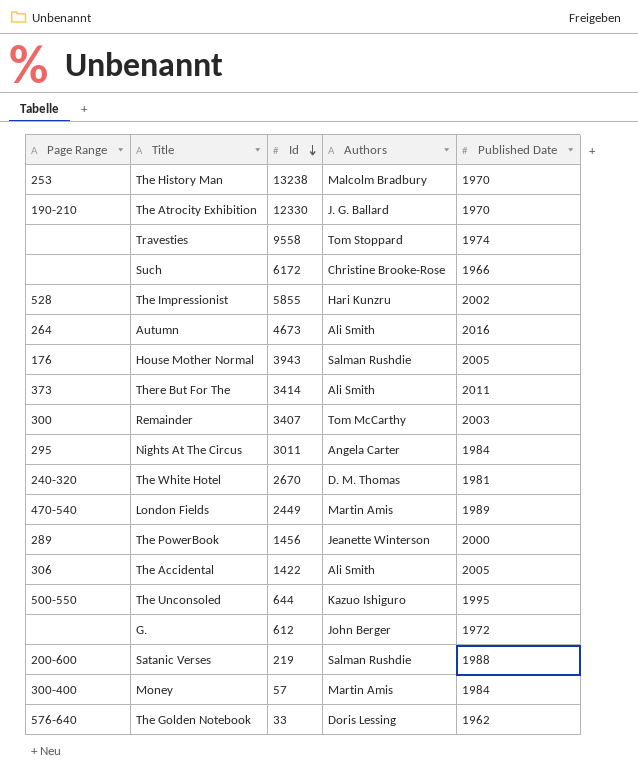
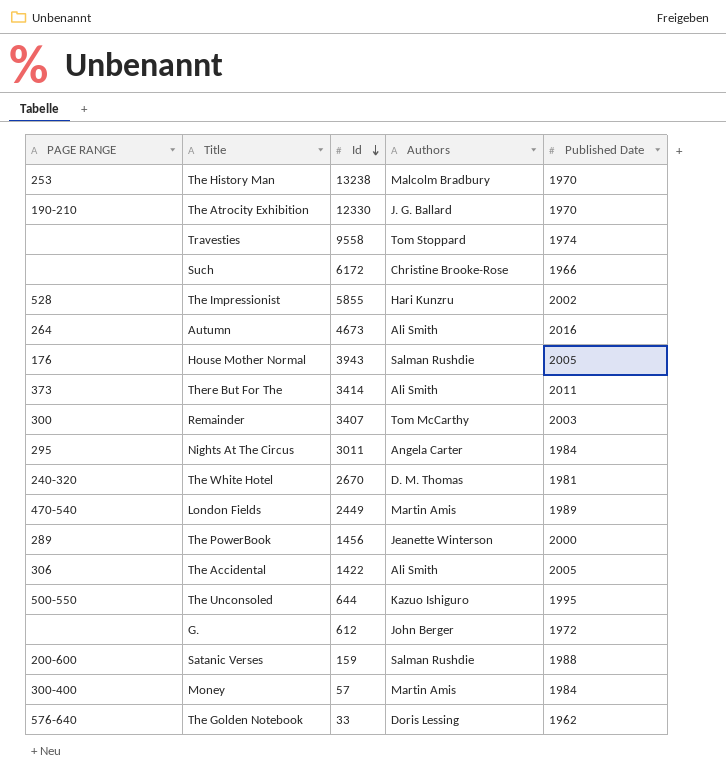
column name: Page Range -> PAGE RANGE
Satanic Verses | Id: 219 -> 159

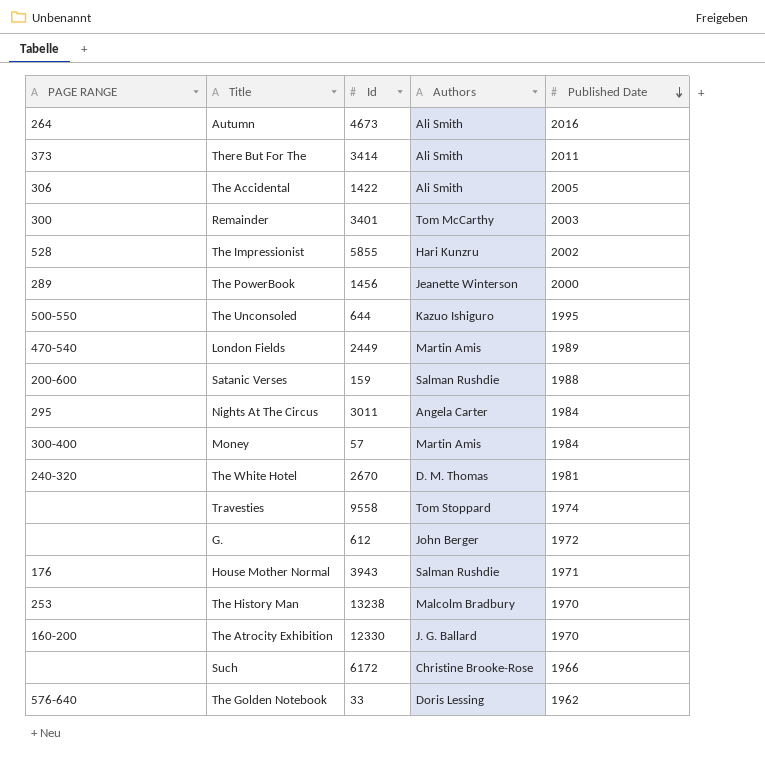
row order: Id descending -> Published Date descending
Remainder | Id: 3407 -> 3401
House Mother Normal | Published Date: 2005 -> 1971
The Atrocity Exhibition | PAGE RANGE: 190-210 -> 160-200

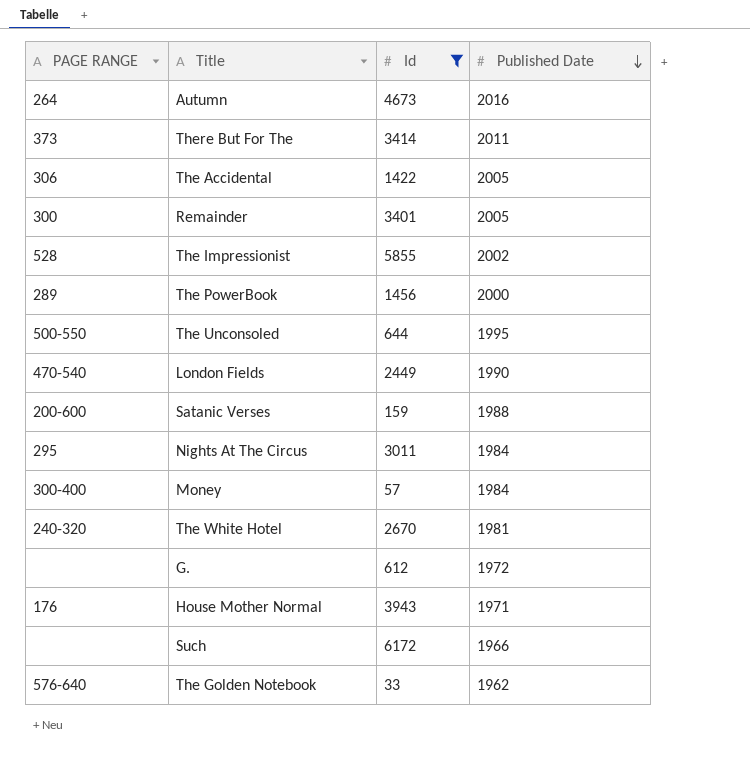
filter: none -> Id <= 6172
column Authors | position: 4 -> none
Remainder | Published Date: 2003 -> 2005
London Fields | Published Date: 1989 -> 1990

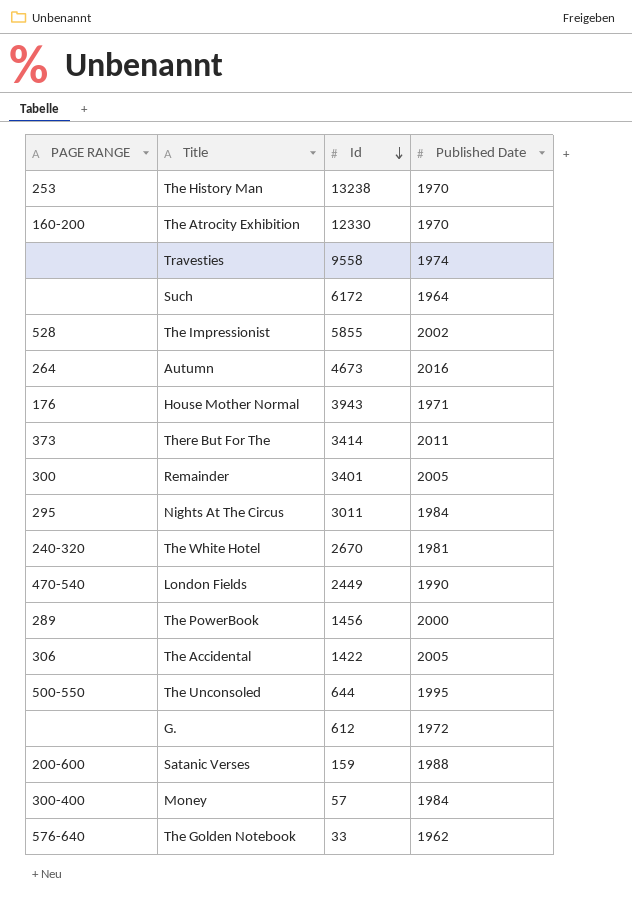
filter: Id <= 6172 -> none
row order: Published Date descending -> Id descending
Such | Published Date: 1966 -> 1964

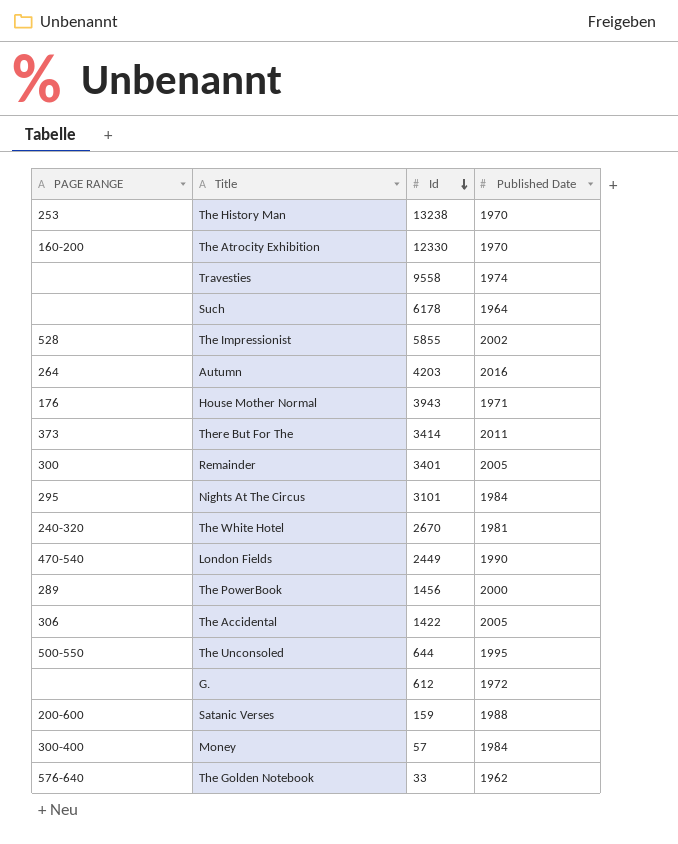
Such | Id: 6172 -> 6178
Autumn | Id: 4673 -> 4203
Nights At The Circus | Id: 3011 -> 3101

